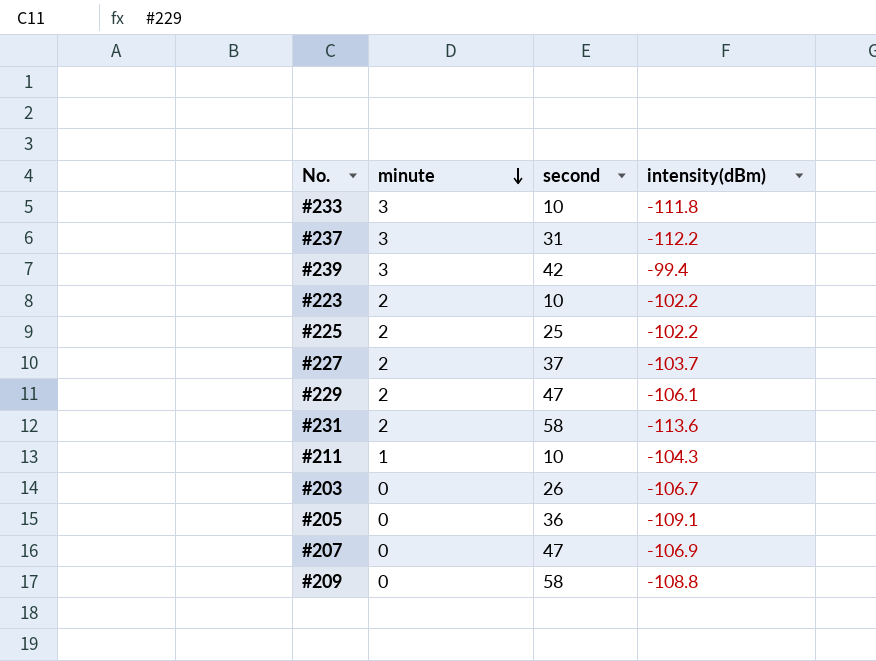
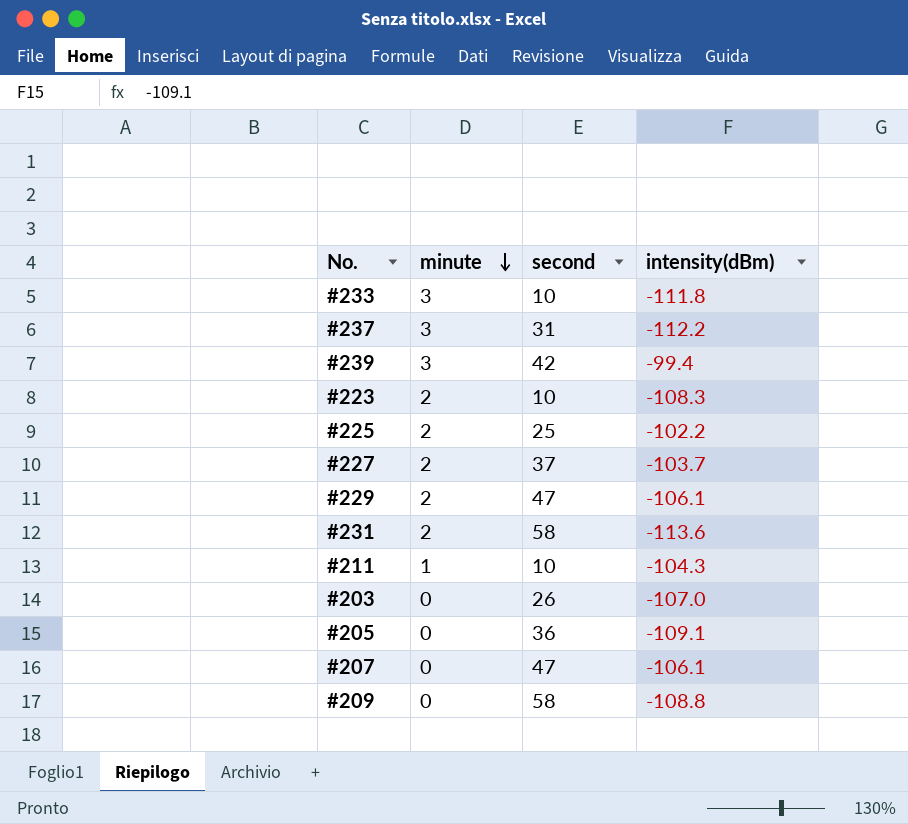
#223 | intensity(dBm): -102.2 -> -108.3
#203 | intensity(dBm): -106.7 -> -107.0
#207 | intensity(dBm): -106.9 -> -106.1

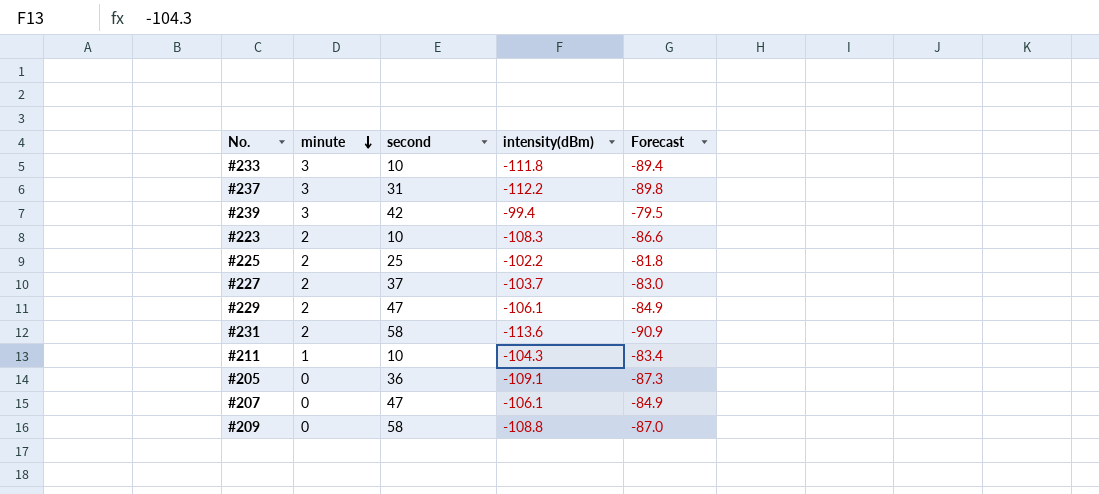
column Forecast | formula: none -> [intensity(dBm)] * 0.8
row #203: 0 | 26 | -107.0 -> none

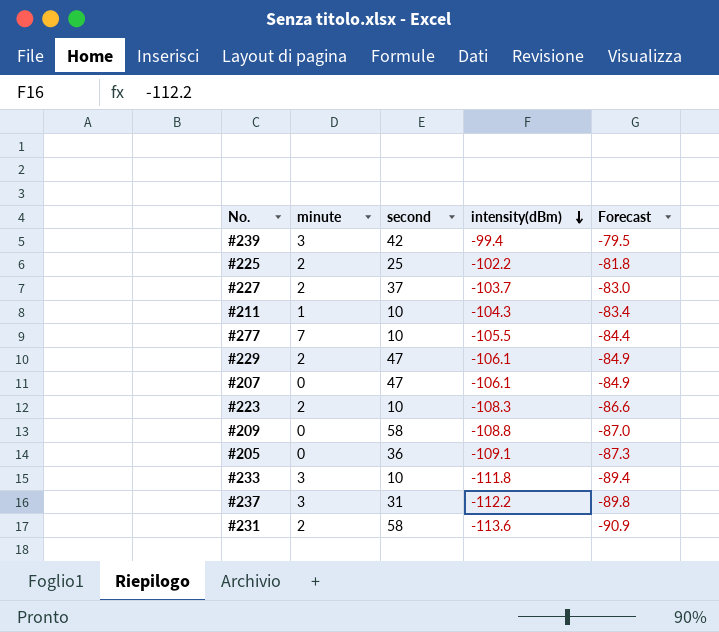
row order: minute descending -> intensity(dBm) descending
row #277: none -> 7 | 10 | -105.5 | -84.4

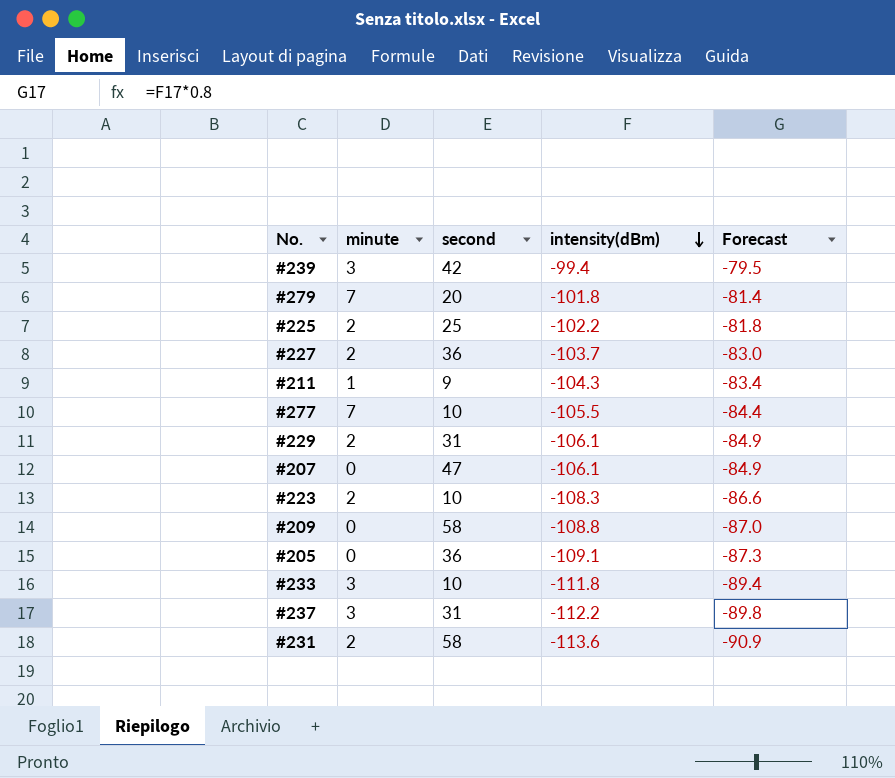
row #279: none -> 7 | 20 | -101.8 | -81.4
#227 | second: 37 -> 36
#211 | second: 10 -> 9
#229 | second: 47 -> 31

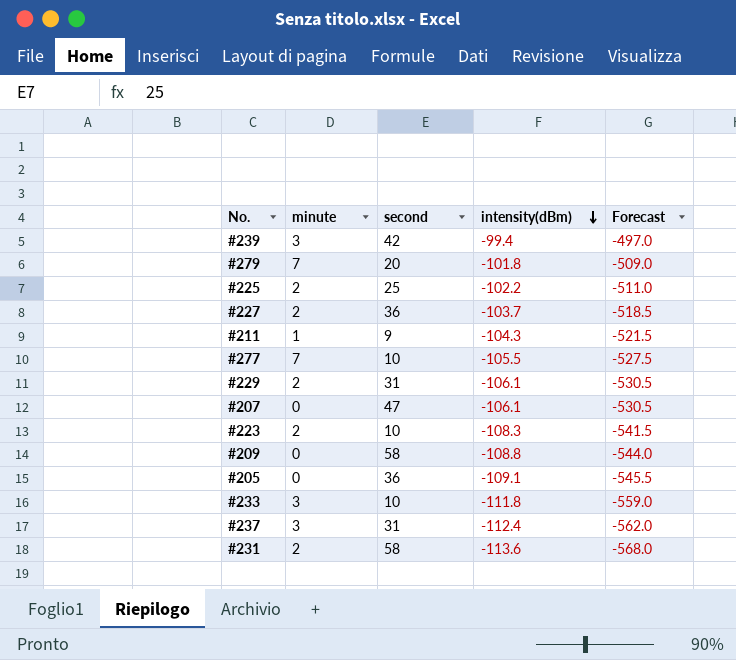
column Forecast | formula: [intensity(dBm)] * 0.8 -> [intensity(dBm)] * 5
#237 | intensity(dBm): -112.2 -> -112.4

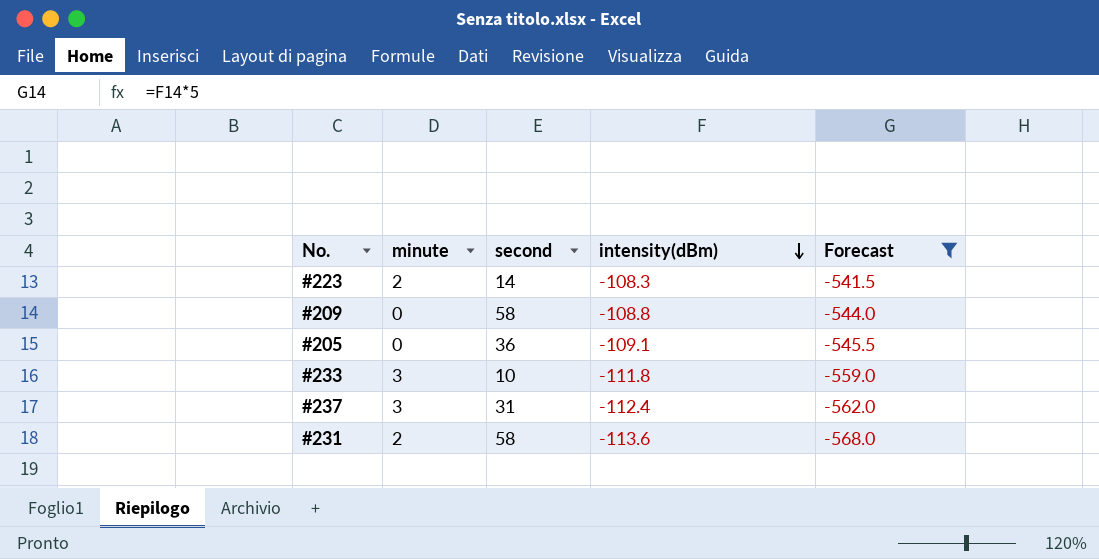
filter: none -> Forecast <= -541.5
#223 | second: 10 -> 14

